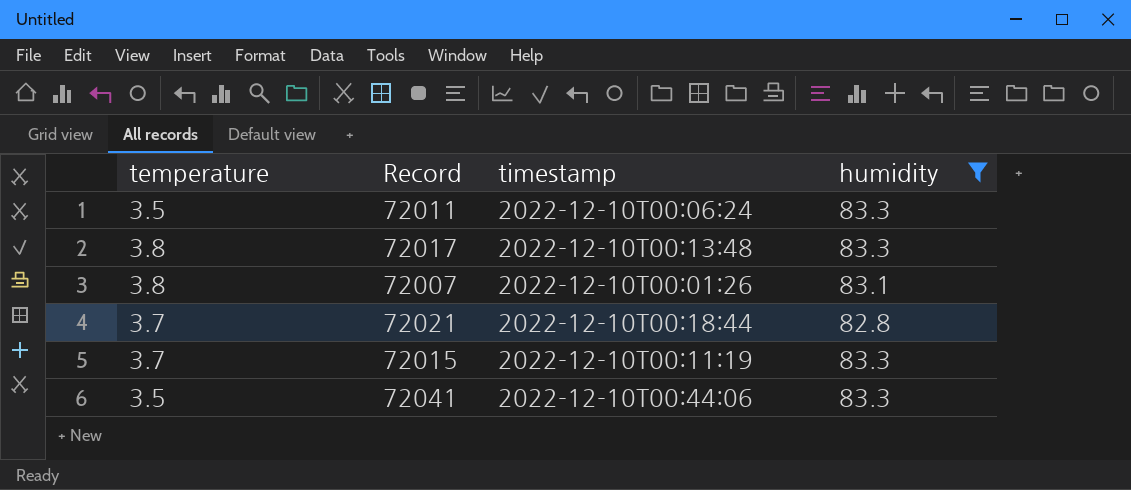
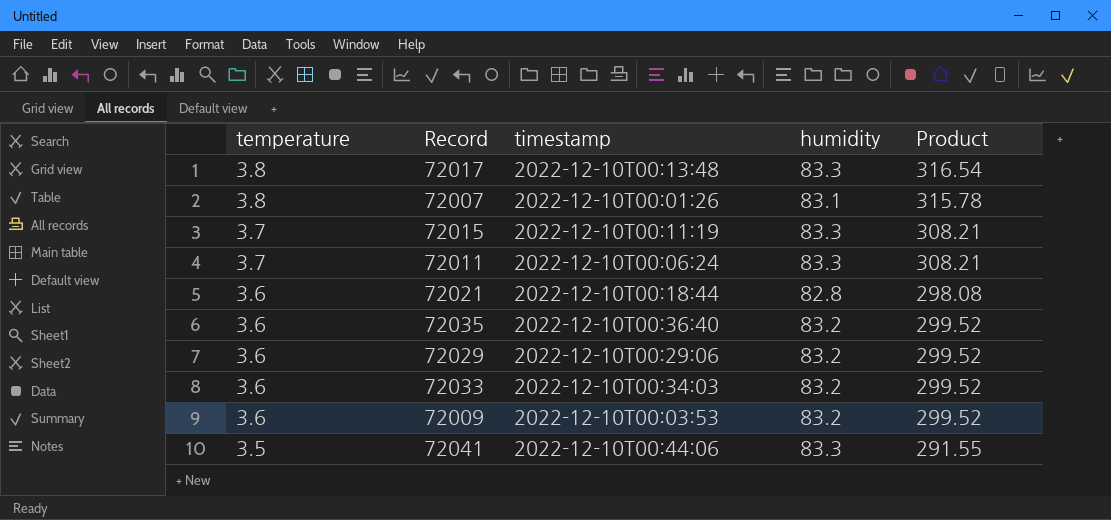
filter: humidity != 83.2 -> none
row order: none -> temperature descending
column Product | formula: none -> [temperature] * [humidity]
72011 | temperature: 3.5 -> 3.7
72021 | temperature: 3.7 -> 3.6

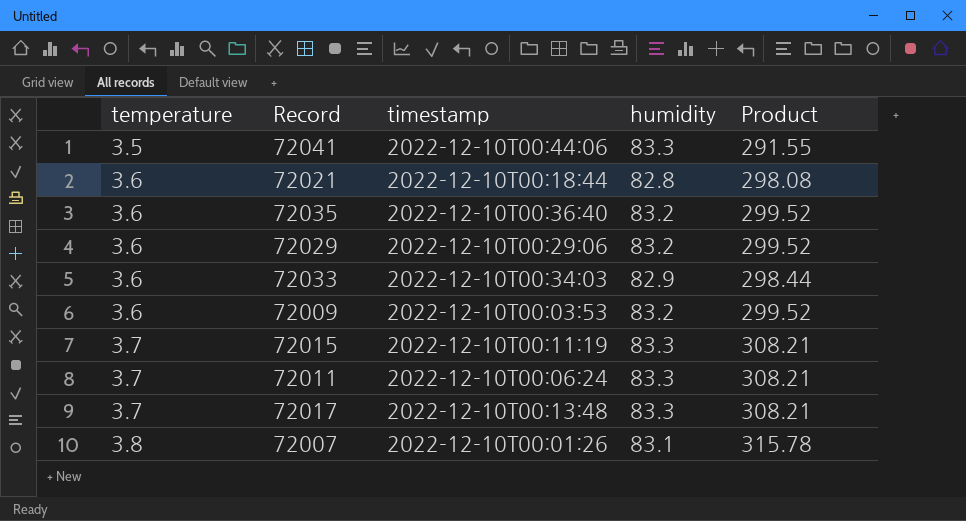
row order: temperature descending -> temperature ascending
72033 | humidity: 83.2 -> 82.9
72033 | Product: 299.52 -> 298.44
72017 | temperature: 3.8 -> 3.7
72017 | Product: 316.54 -> 308.21

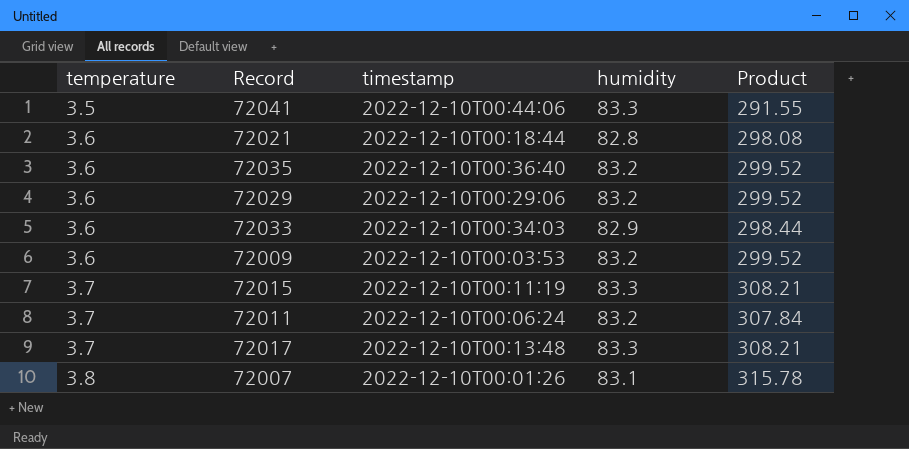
72011 | humidity: 83.3 -> 83.2
72011 | Product: 308.21 -> 307.84

